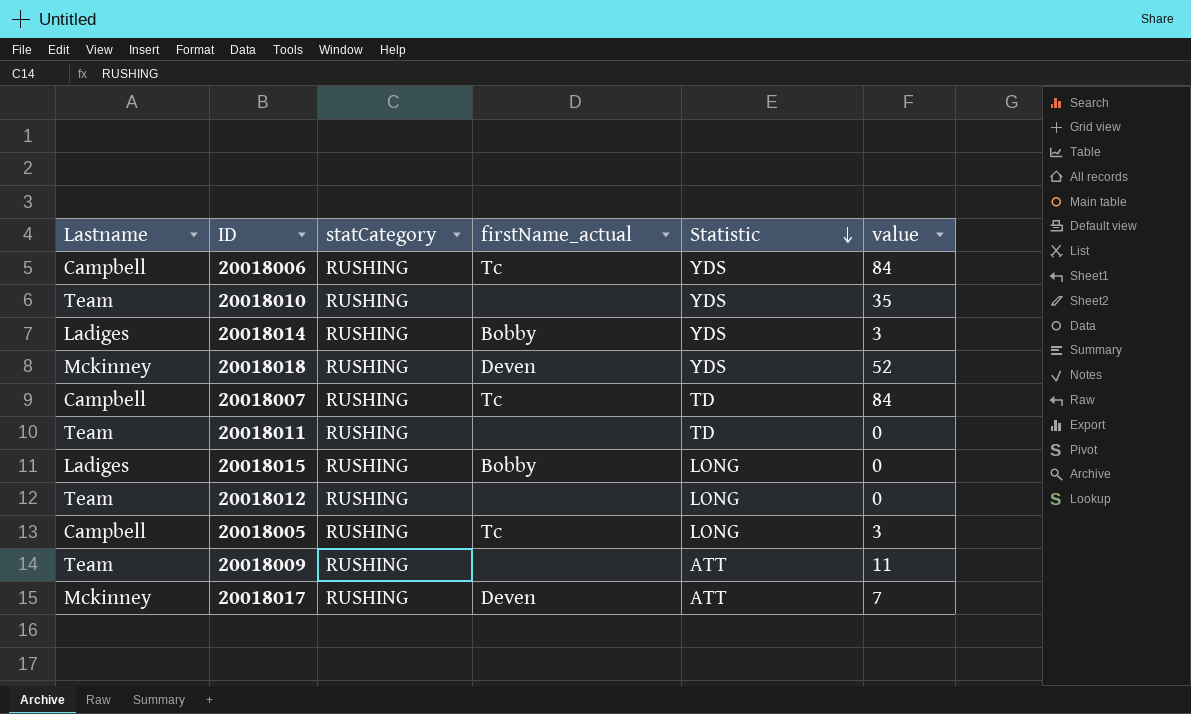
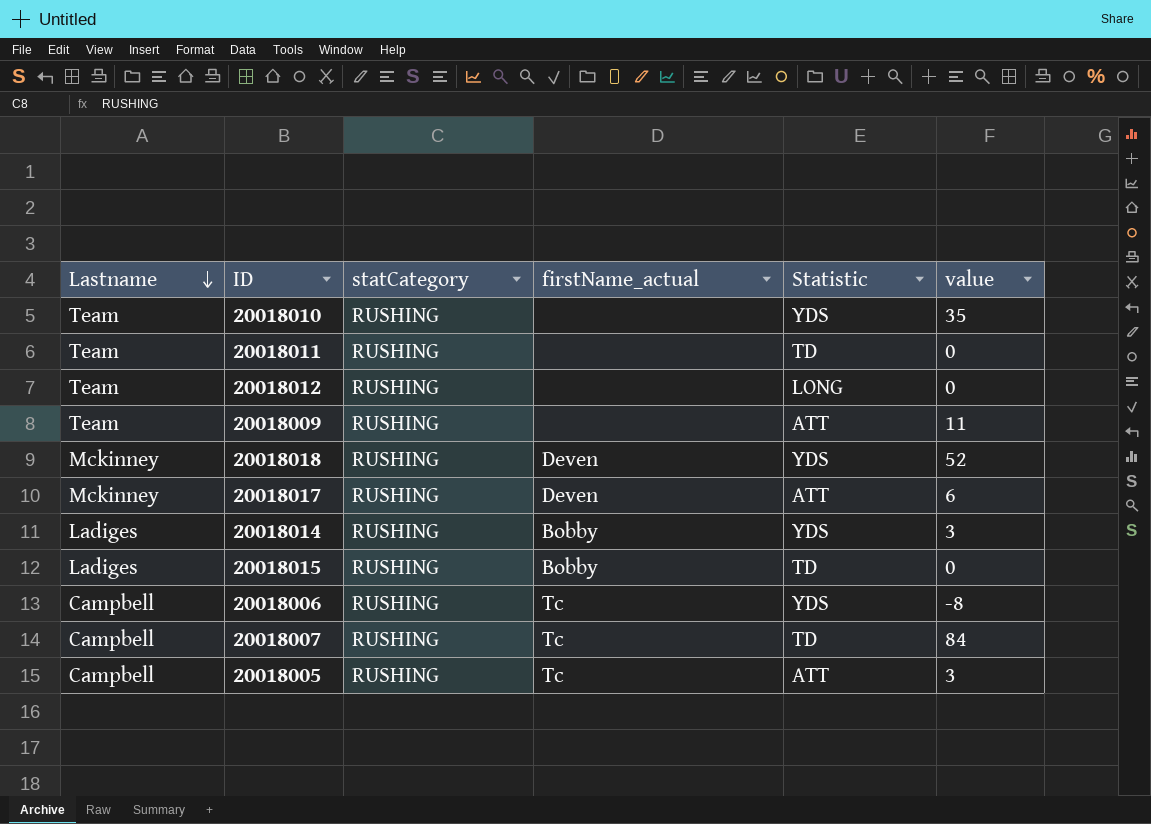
row order: Statistic descending -> Lastname descending
20018017 | value: 7 -> 6
20018015 | Statistic: LONG -> TD
20018006 | value: 84 -> -8
20018005 | Statistic: LONG -> ATT

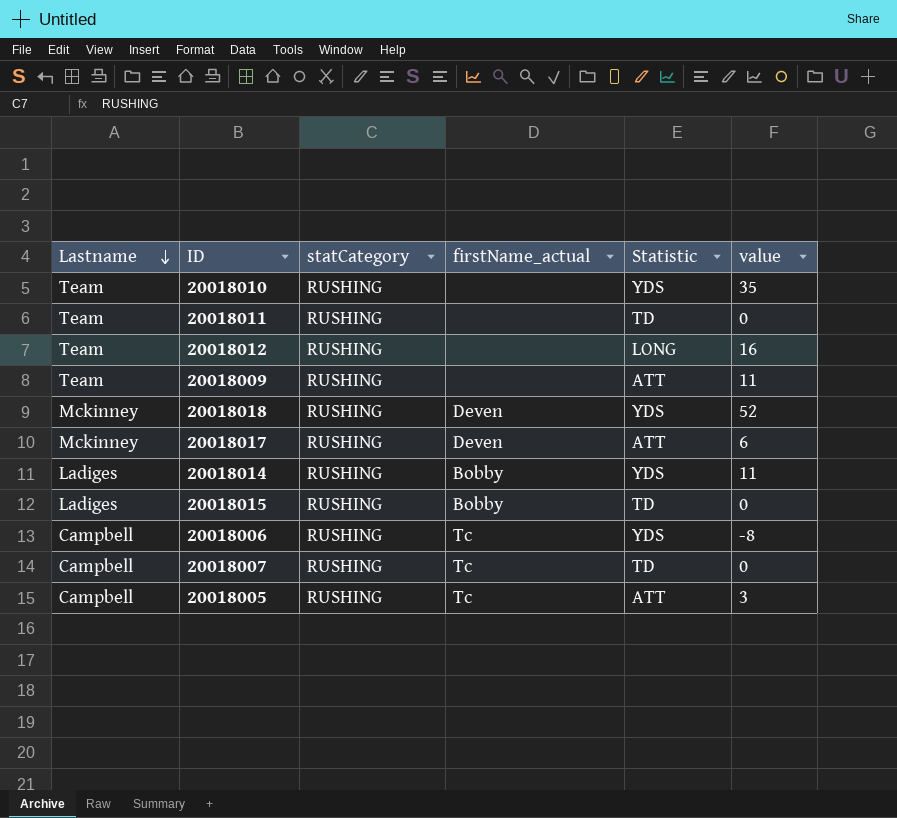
20018012 | value: 0 -> 16
20018014 | value: 3 -> 11
20018007 | value: 84 -> 0

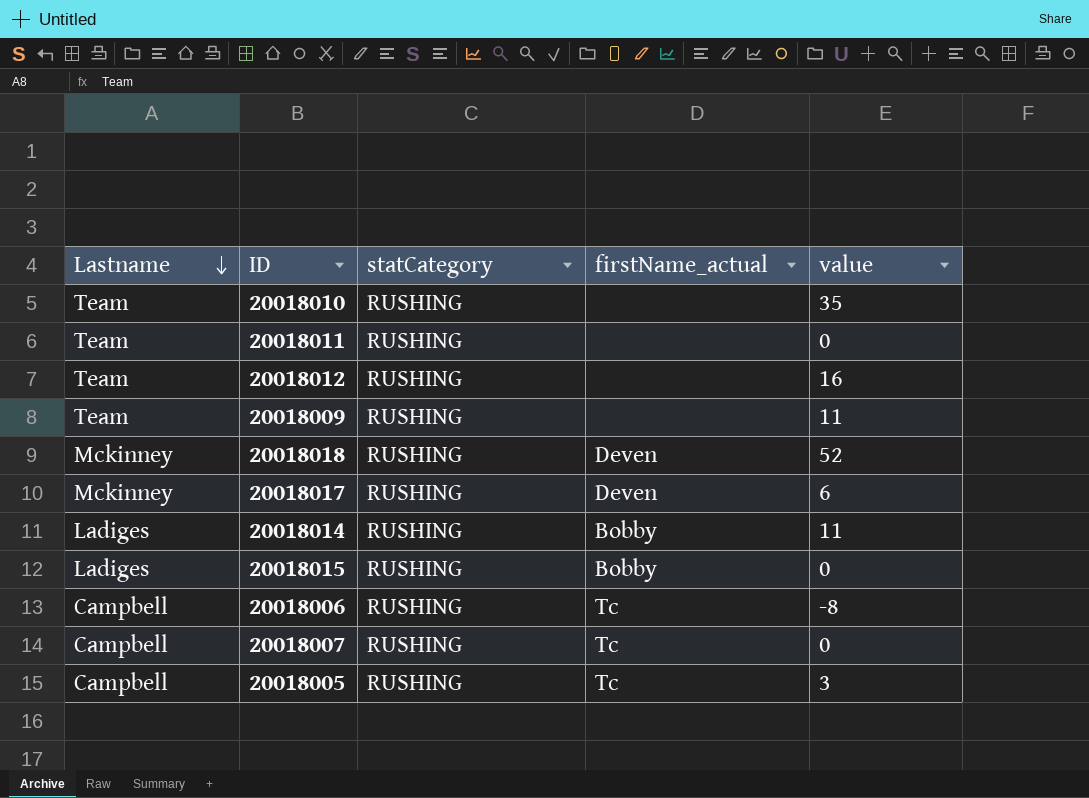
column Statistic | position: 5 -> none

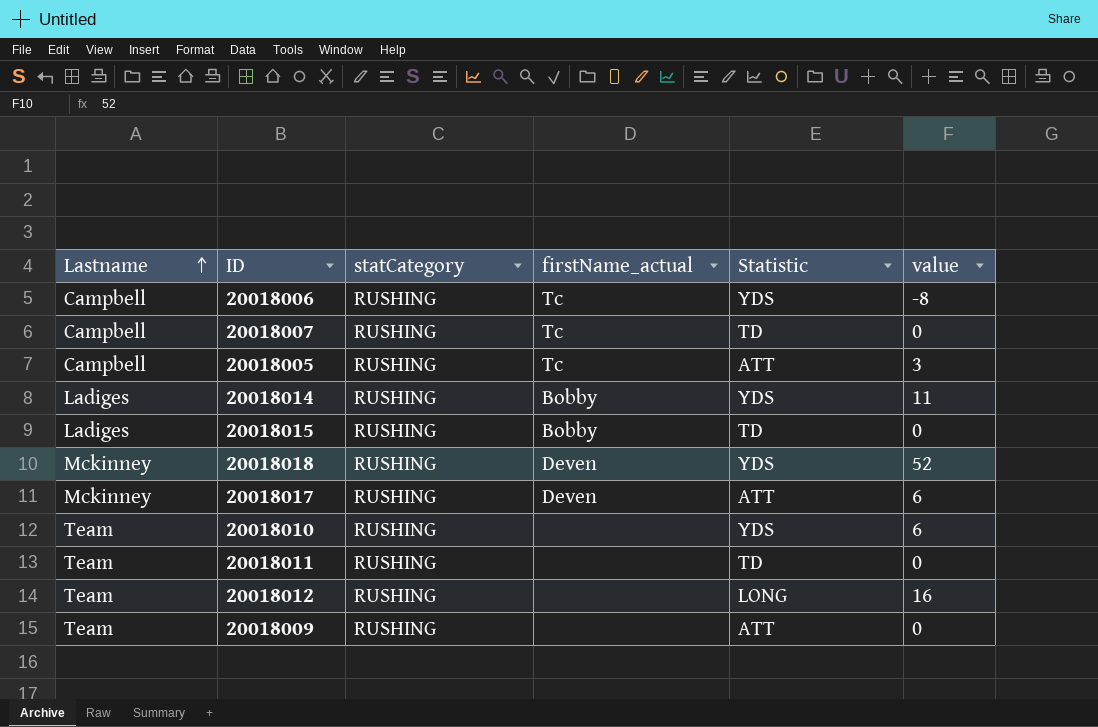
row order: Lastname descending -> Lastname ascending
column Statistic | position: none -> 5
20018010 | value: 35 -> 6
20018009 | value: 11 -> 0

